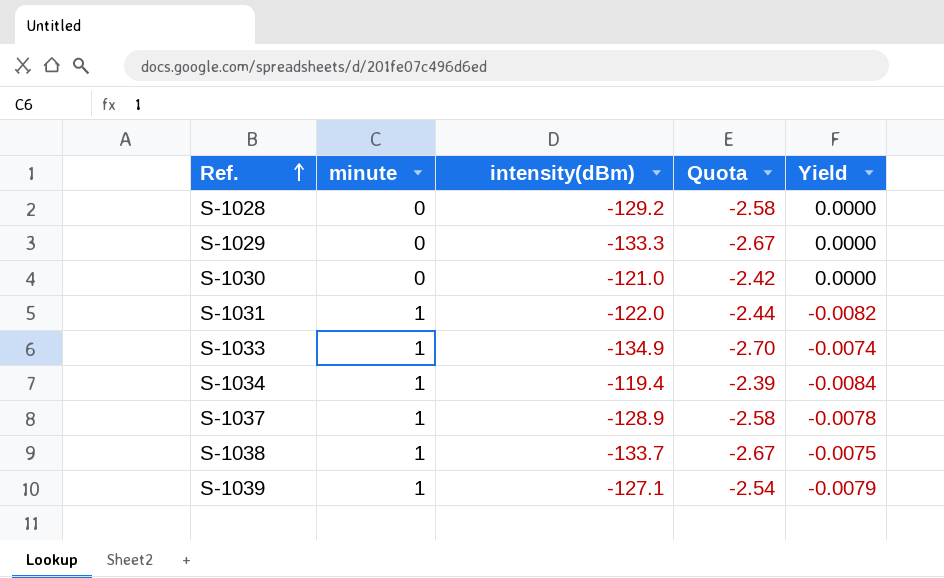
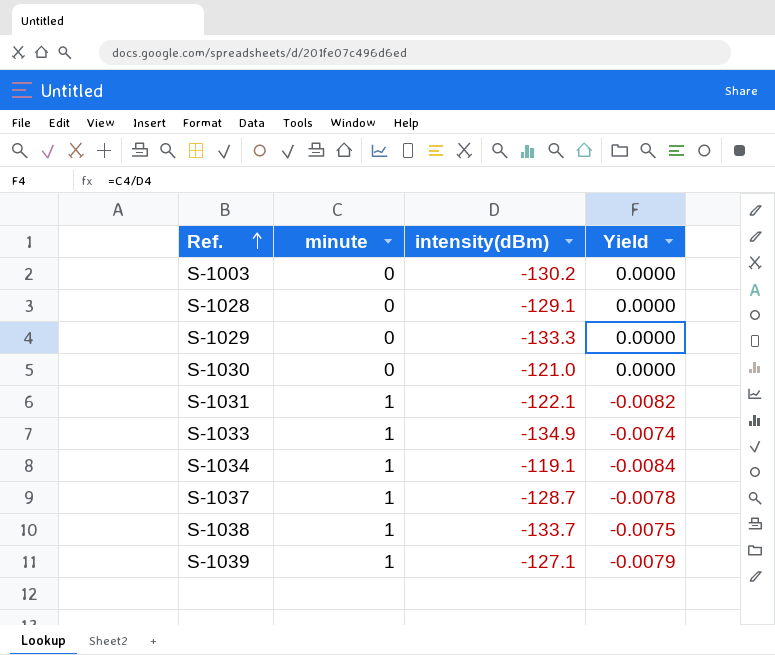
column Quota | formula: [intensity(dBm)] * 0.02 -> none
row S-1003: none -> 0 | -130.2 | 0.0000
S-1028 | intensity(dBm): -129.2 -> -129.1
S-1031 | intensity(dBm): -122.0 -> -122.1
S-1034 | intensity(dBm): -119.4 -> -119.1
S-1037 | intensity(dBm): -128.9 -> -128.7

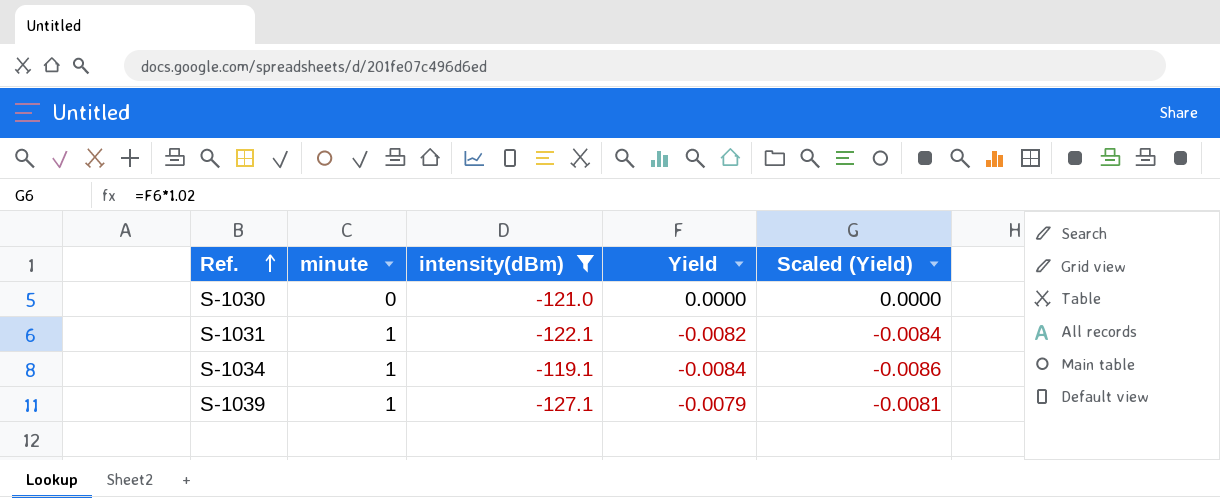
filter: none -> intensity(dBm) >= -127.1
column Scaled (Yield) | formula: none -> [Yield] * 1.02

